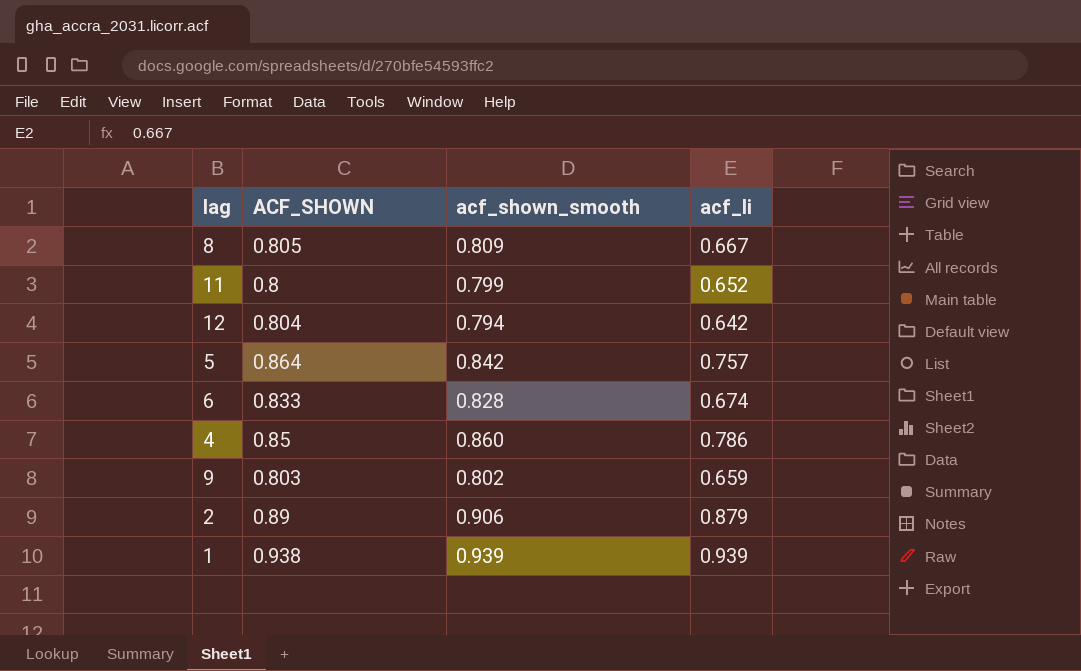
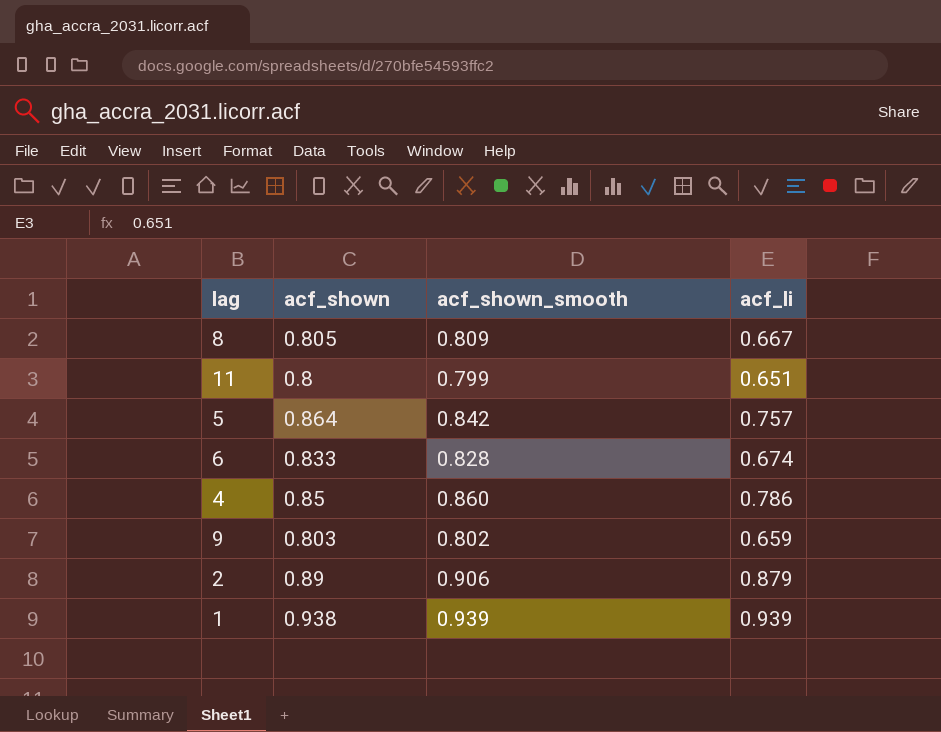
column name: ACF_SHOWN -> acf_shown
row 12: 0.804 | 0.794 | 0.642 -> none
11 | acf_li: 0.652 -> 0.651

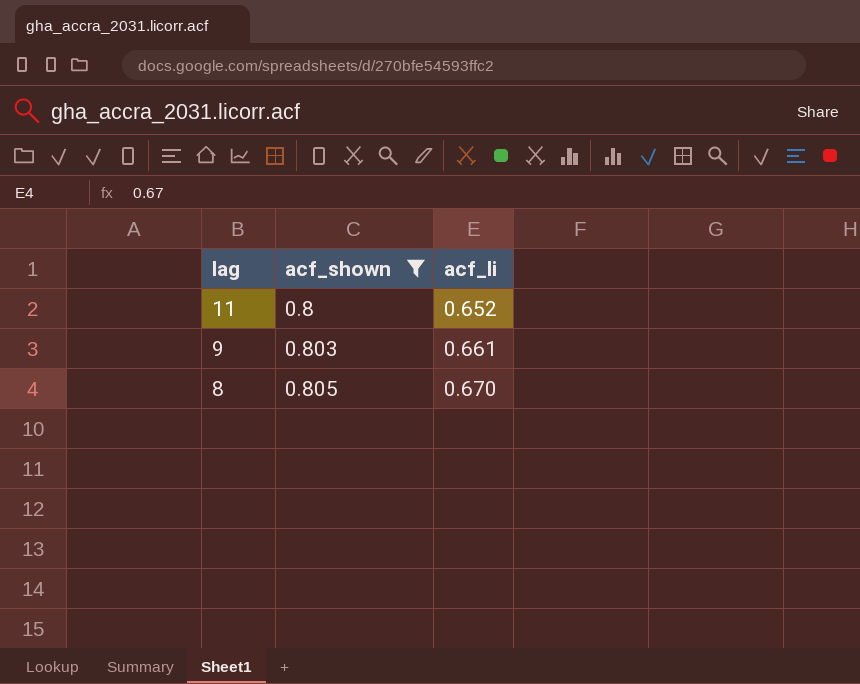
filter: none -> acf_shown <= 0.805
row order: none -> lag descending
column acf_shown_smooth | position: 3 -> none
11 | acf_li: 0.651 -> 0.652
9 | acf_li: 0.659 -> 0.661
8 | acf_li: 0.667 -> 0.670

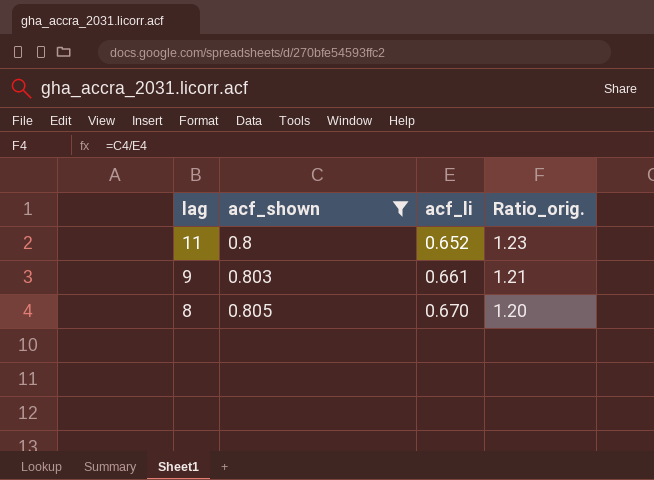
column Ratio_orig. | formula: none -> [acf_shown] / [acf_li]

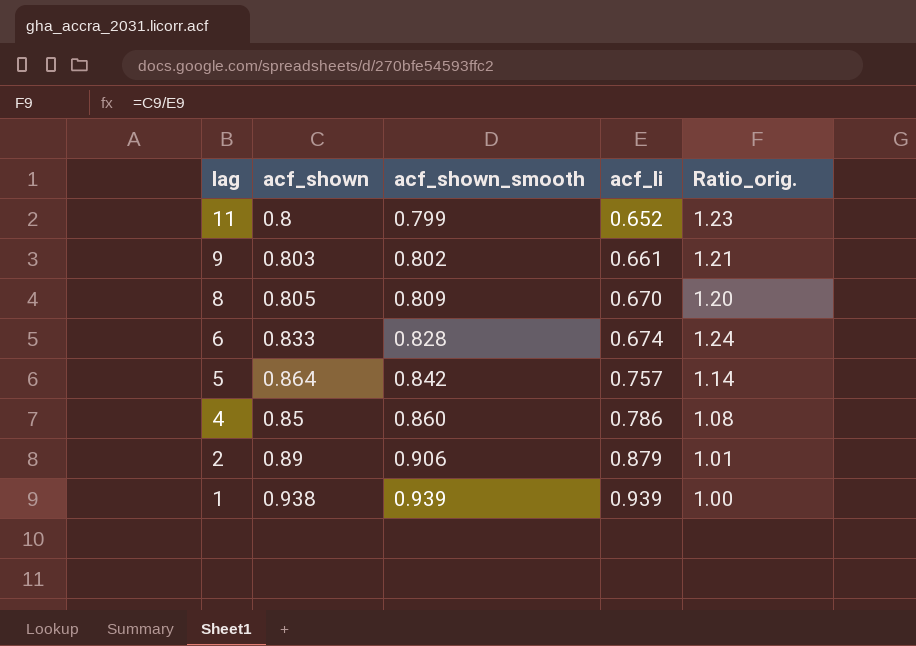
filter: acf_shown <= 0.805 -> none
column acf_shown_smooth | position: none -> 3

